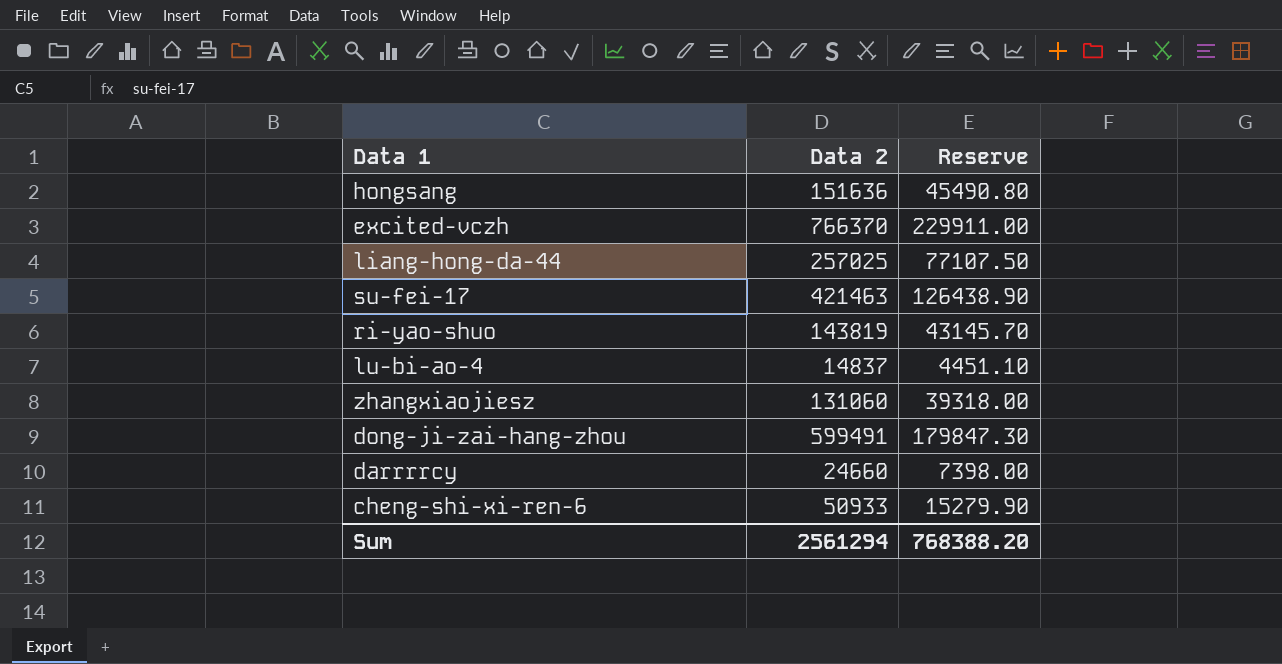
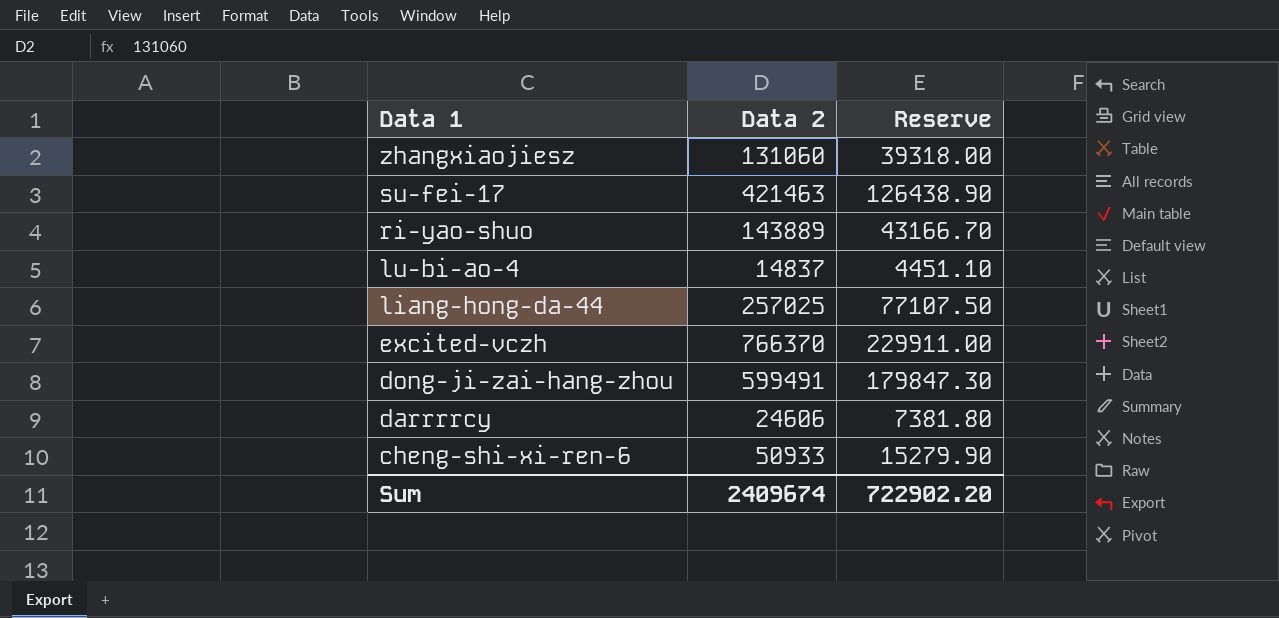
row order: none -> Data 1 descending
row hongsang: 151636 | 45490.80 -> none
ri-yao-shuo | Data 2: 143819 -> 143889
ri-yao-shuo | Reserve: 43145.70 -> 43166.70
darrrrcy | Data 2: 24660 -> 24606
darrrrcy | Reserve: 7398.00 -> 7381.80
Sum | Data 2: 2561294 -> 2409674
Sum | Reserve: 768388.20 -> 722902.20

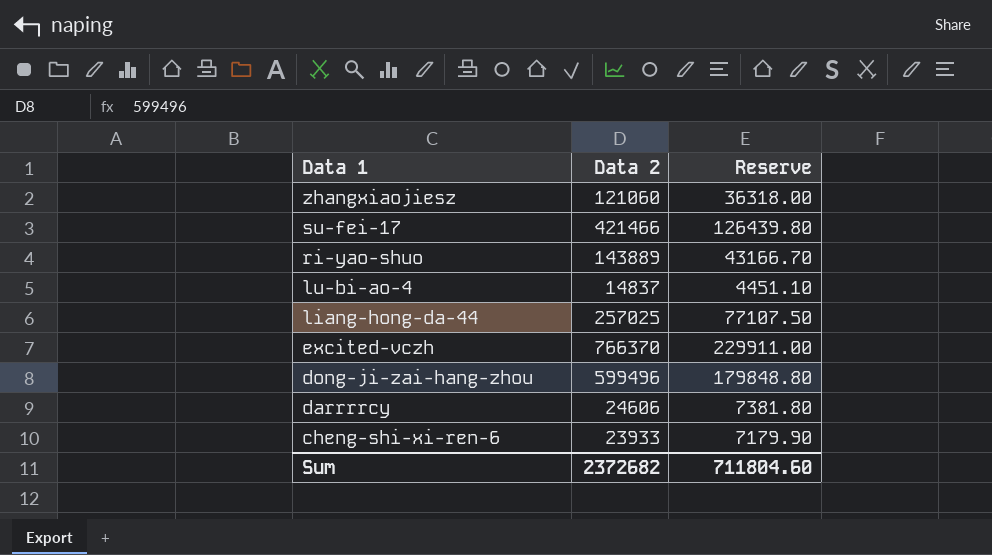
zhangxiaojiesz | Data 2: 131060 -> 121060
zhangxiaojiesz | Reserve: 39318.00 -> 36318.00
su-fei-17 | Data 2: 421463 -> 421466
su-fei-17 | Reserve: 126438.90 -> 126439.80
dong-ji-zai-hang-zhou | Data 2: 599491 -> 599496
dong-ji-zai-hang-zhou | Reserve: 179847.30 -> 179848.80
cheng-shi-xi-ren-6 | Data 2: 50933 -> 23933
cheng-shi-xi-ren-6 | Reserve: 15279.90 -> 7179.90
Sum | Data 2: 2409674 -> 2372682
Sum | Reserve: 722902.20 -> 711804.60

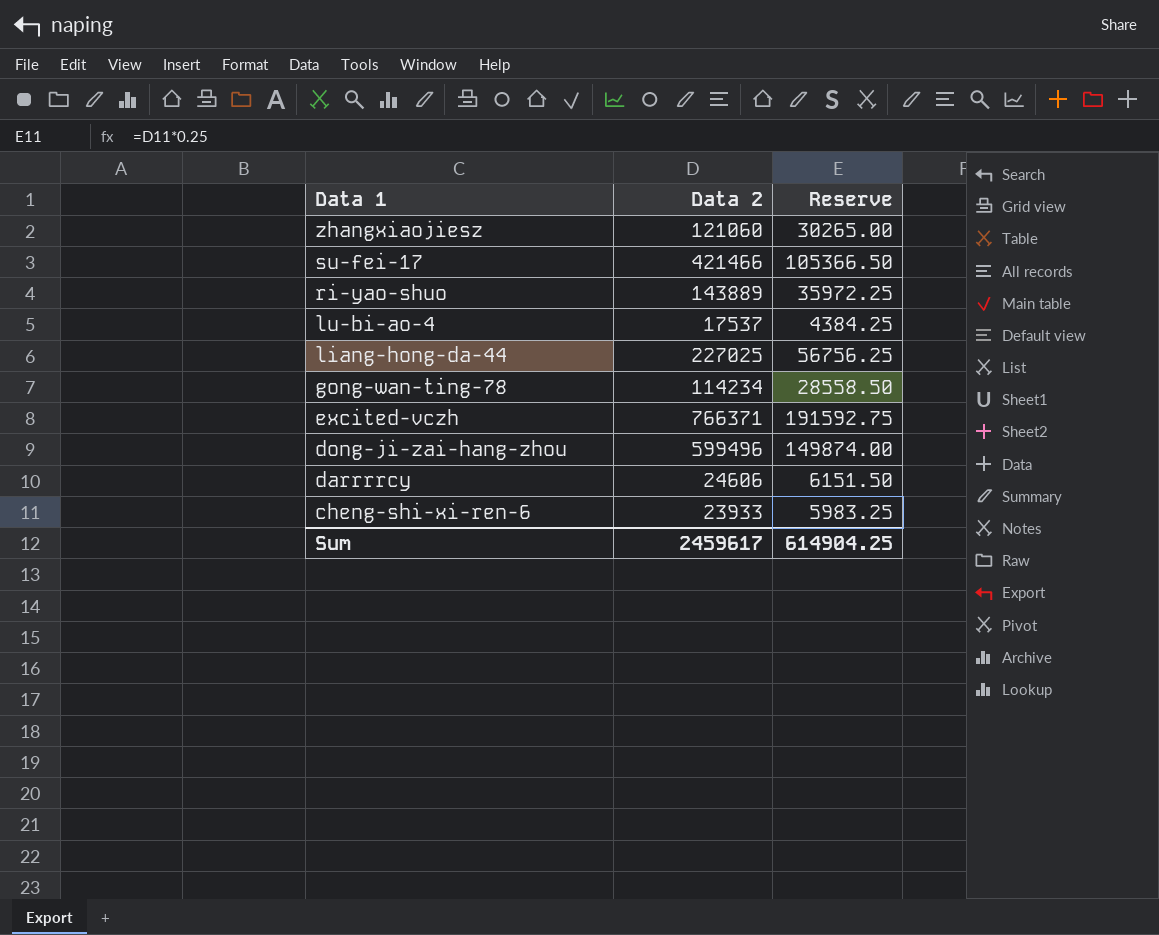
column Reserve | formula: [Data 2] * 0.3 -> [Data 2] * 0.25
lu-bi-ao-4 | Data 2: 14837 -> 17537
liang-hong-da-44 | Data 2: 257025 -> 227025
row gong-wan-ting-78: none -> 114234 | 28558.50
excited-vczh | Data 2: 766370 -> 766371
Sum | Data 2: 2372682 -> 2459617
Sum | Reserve: 711804.60 -> 614904.25

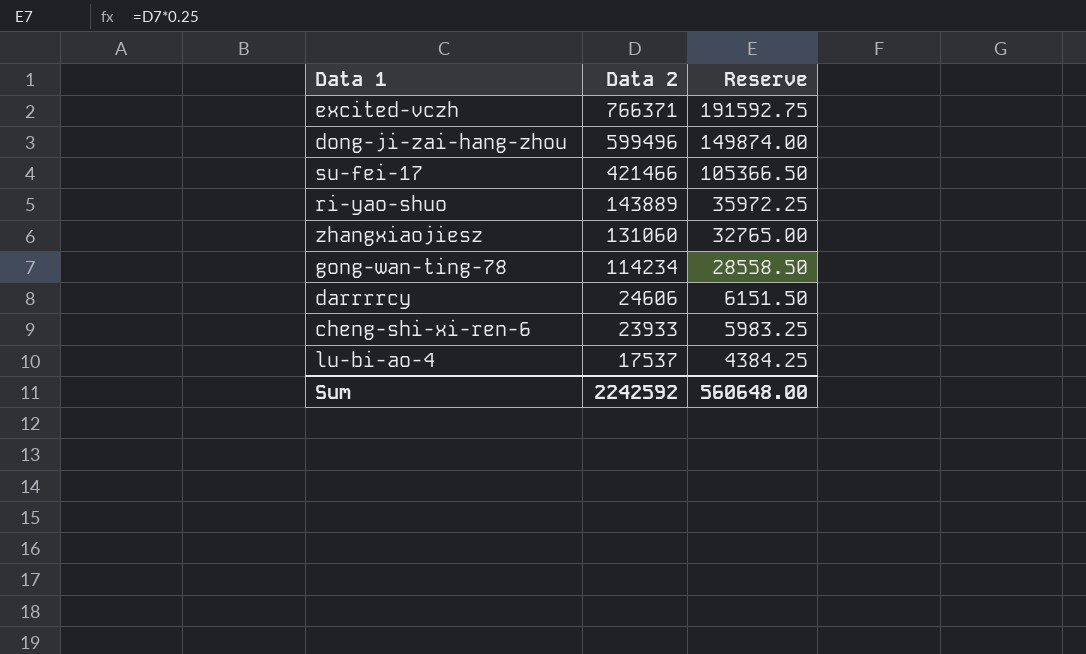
row order: Data 1 descending -> Data 2 descending
row liang-hong-da-44: 227025 | 56756.25 -> none
zhangxiaojiesz | Data 2: 121060 -> 131060
zhangxiaojiesz | Reserve: 30265.00 -> 32765.00
Sum | Data 2: 2459617 -> 2242592
Sum | Reserve: 614904.25 -> 560648.00

